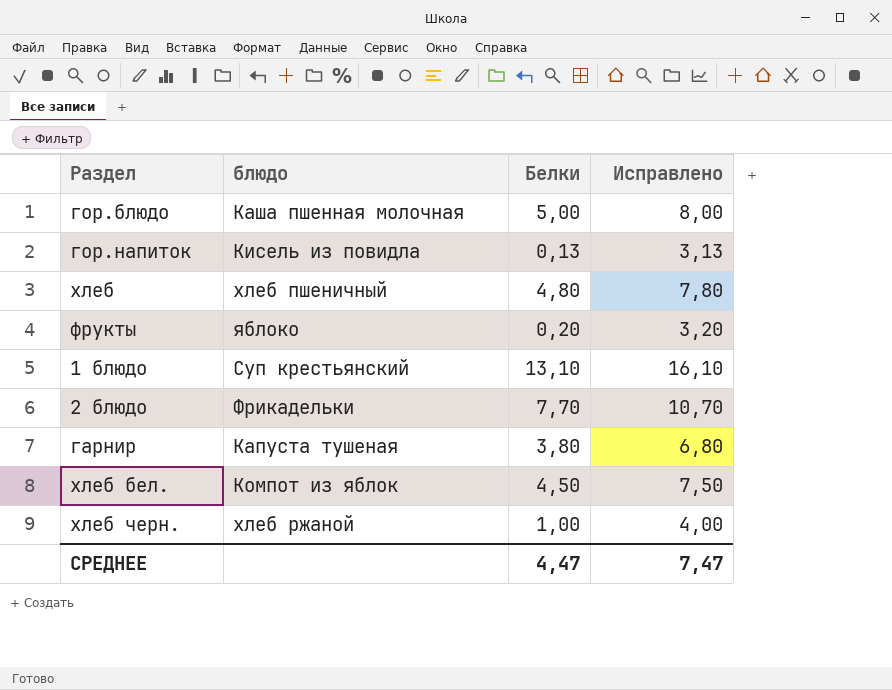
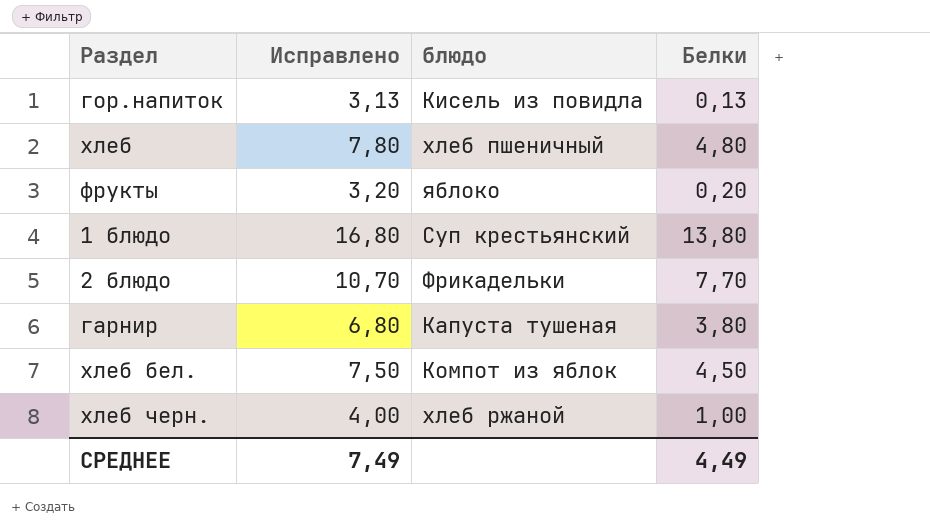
column Исправлено | position: 4 -> 2
row гор.блюдо: Каша пшенная молочная | 5,00 | 8,00 -> none
1 блюдо | Исправлено: 16,10 -> 16,80
1 блюдо | Белки: 13,10 -> 13,80
СРЕДНЕЕ | Исправлено: 7,47 -> 7,49
СРЕДНЕЕ | Белки: 4,47 -> 4,49

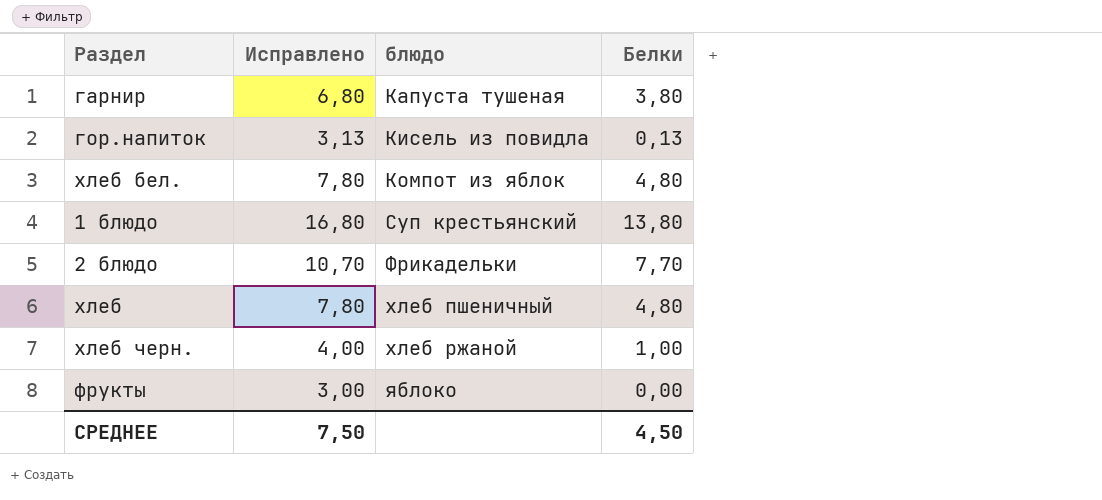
row order: none -> блюдо ascending
хлеб бел. | Исправлено: 7,50 -> 7,80
хлеб бел. | Белки: 4,50 -> 4,80
фрукты | Исправлено: 3,20 -> 3,00
фрукты | Белки: 0,20 -> 0,00
СРЕДНЕЕ | Исправлено: 7,49 -> 7,50
СРЕДНЕЕ | Белки: 4,49 -> 4,50

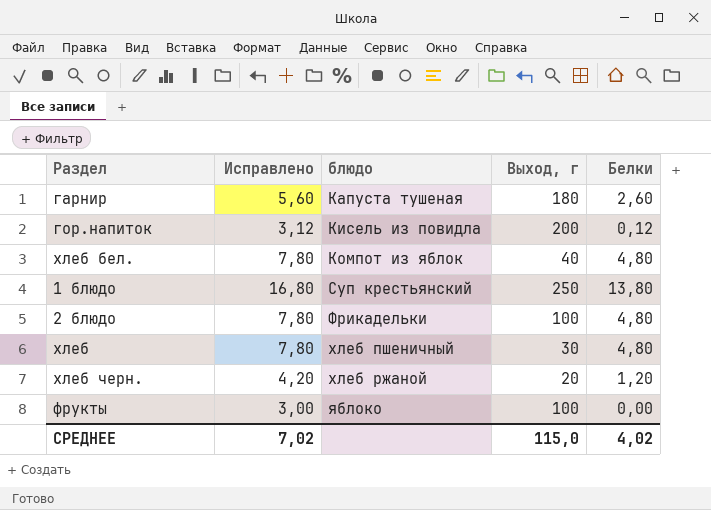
column Выход, г | position: none -> 4
гарнир | Исправлено: 6,80 -> 5,60
гарнир | Белки: 3,80 -> 2,60
гор.напиток | Исправлено: 3,13 -> 3,12
гор.напиток | Белки: 0,13 -> 0,12
2 блюдо | Исправлено: 10,70 -> 7,80
2 блюдо | Белки: 7,70 -> 4,80
хлеб черн. | Исправлено: 4,00 -> 4,20
хлеб черн. | Белки: 1,00 -> 1,20
СРЕДНЕЕ | Исправлено: 7,50 -> 7,02
СРЕДНЕЕ | Белки: 4,50 -> 4,02

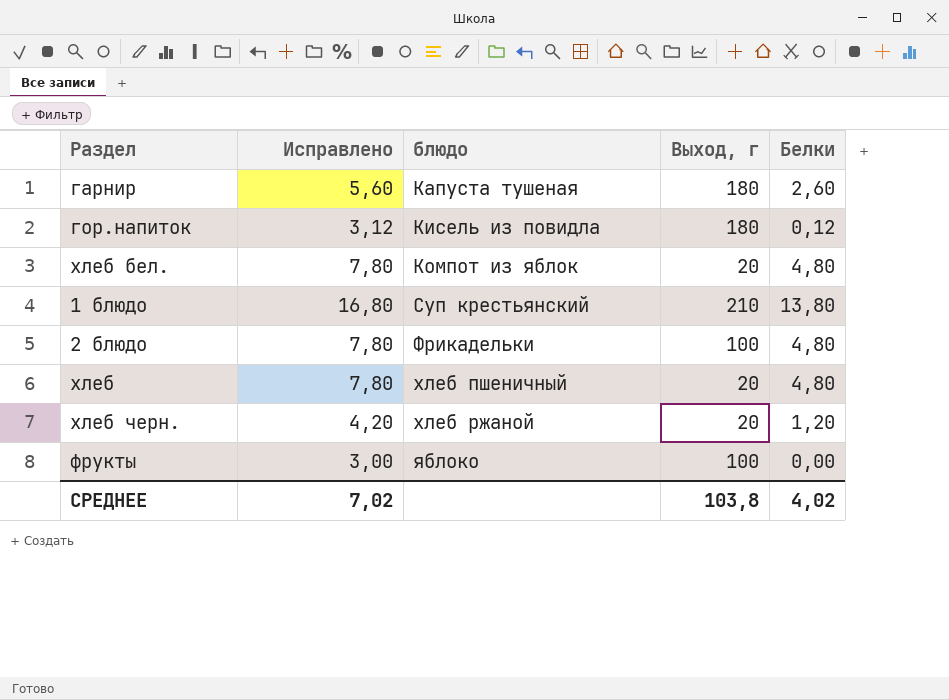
гор.напиток | Выход, г: 200 -> 180
хлеб бел. | Выход, г: 40 -> 20
1 блюдо | Выход, г: 250 -> 210
хлеб | Выход, г: 30 -> 20
СРЕДНЕЕ | Выход, г: 115,0 -> 103,8

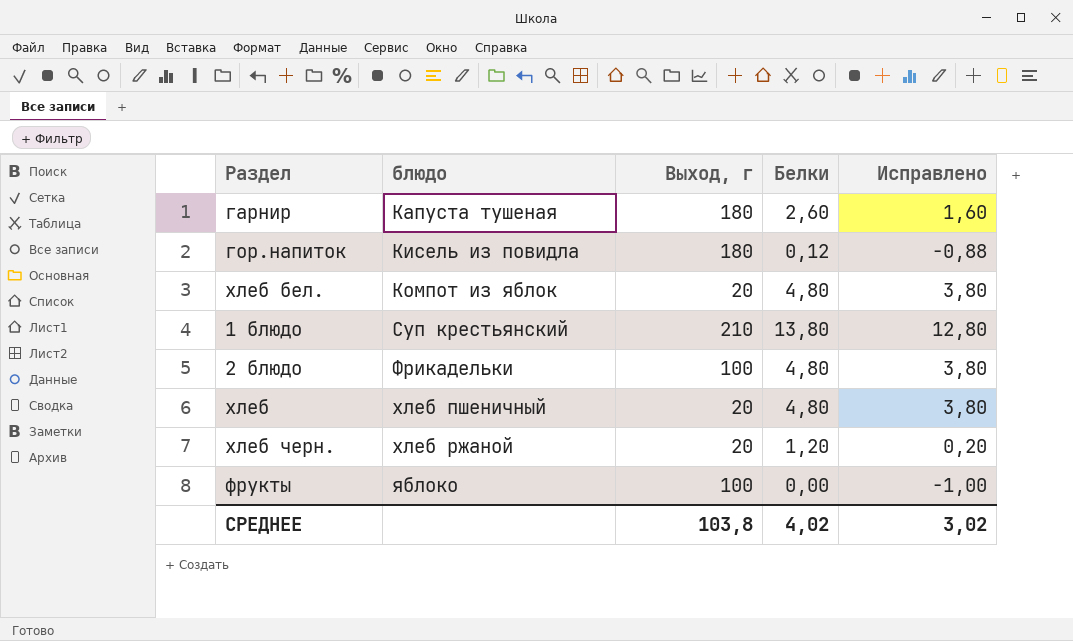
column Исправлено | formula: [Белки] + 3 -> [Белки] - 1
column Исправлено | position: 2 -> 5
СРЕДНЕЕ | Исправлено: 7,02 -> 3,02

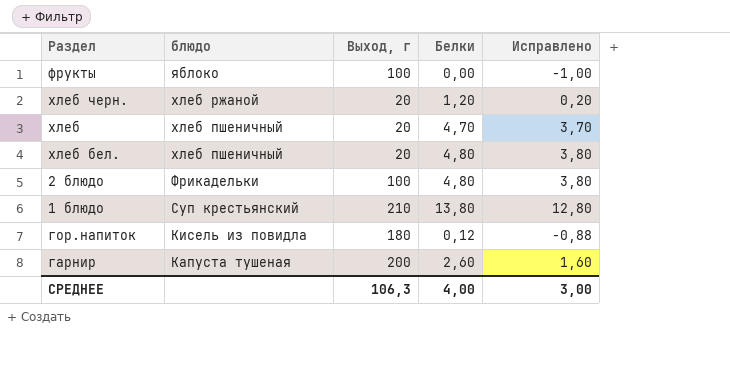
row order: блюдо ascending -> блюдо descending
хлеб | Белки: 4,80 -> 4,70
хлеб | Исправлено: 3,80 -> 3,70
хлеб бел. | блюдо: Компот из яблок -> хлеб пшеничный
гарнир | Выход, г: 180 -> 200
СРЕДНЕЕ | Выход, г: 103,8 -> 106,3
СРЕДНЕЕ | Белки: 4,02 -> 4,00
СРЕДНЕЕ | Исправлено: 3,02 -> 3,00

